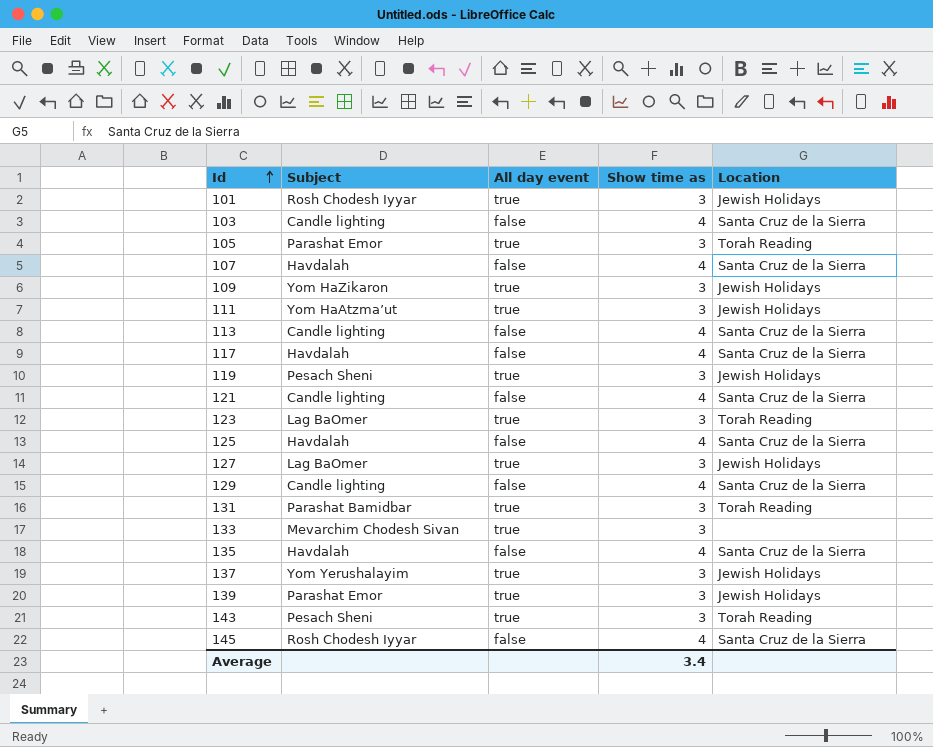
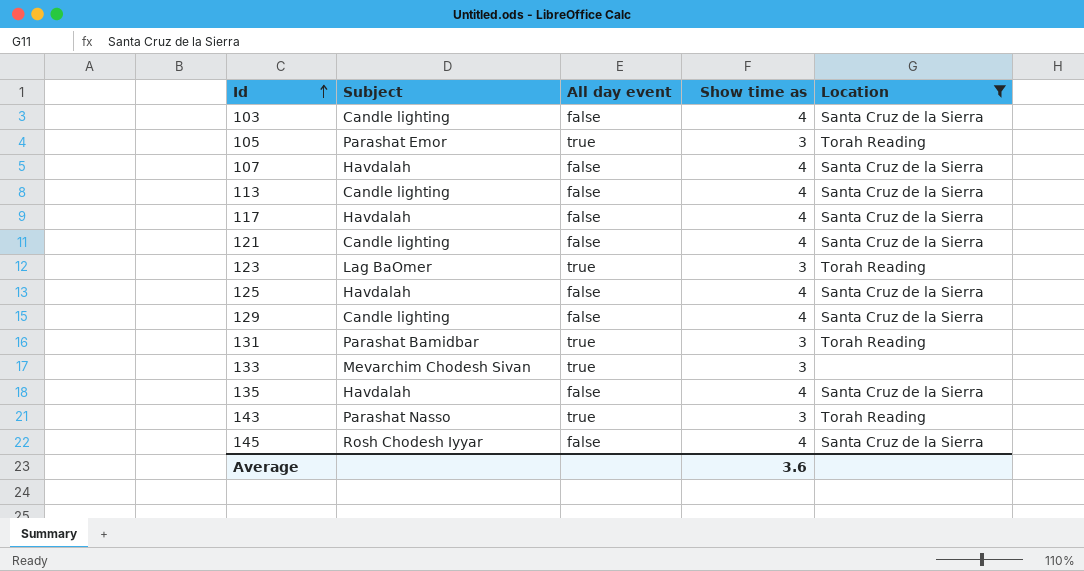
filter: none -> Location != Jewish Holidays
143 | Subject: Pesach Sheni -> Parashat Nasso
Average | Show time as: 3.4 -> 3.6

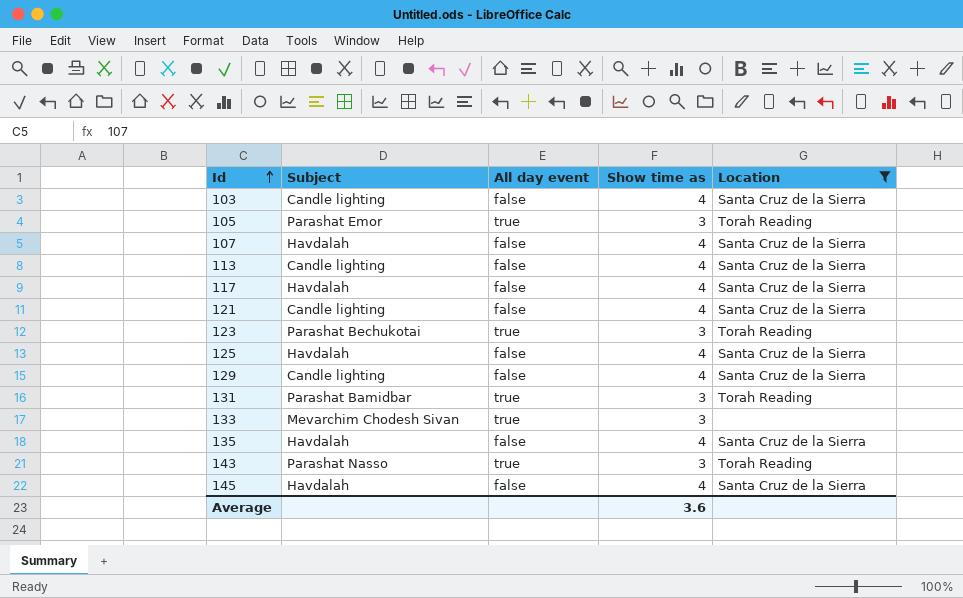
123 | Subject: Lag BaOmer -> Parashat Bechukotai
145 | Subject: Rosh Chodesh Iyyar -> Havdalah

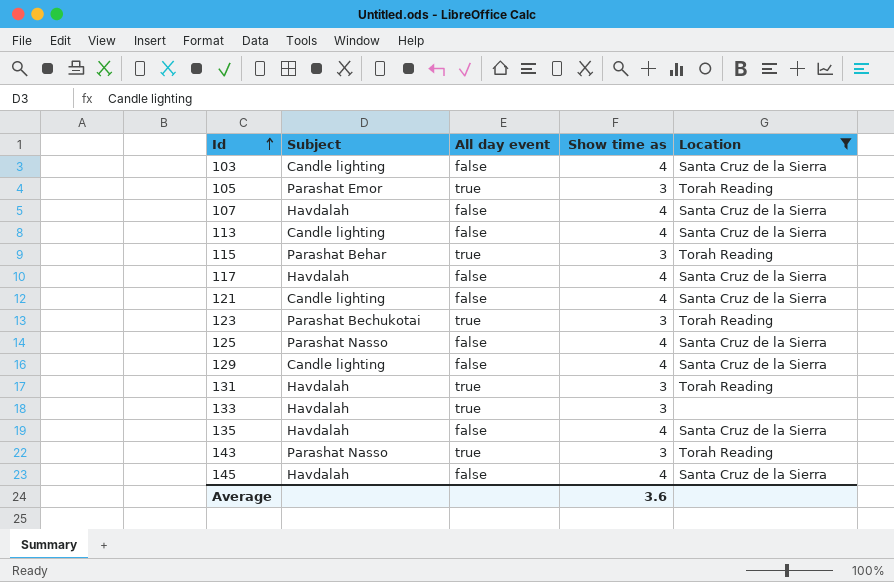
row 115: none -> Parashat Behar | true | 3 | Torah Reading
125 | Subject: Havdalah -> Parashat Nasso
131 | Subject: Parashat Bamidbar -> Havdalah
133 | Subject: Mevarchim Chodesh Sivan -> Havdalah

